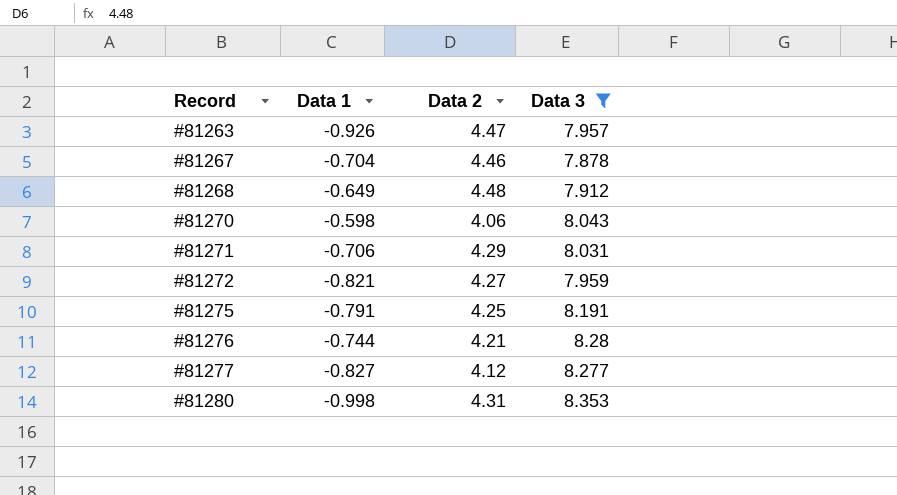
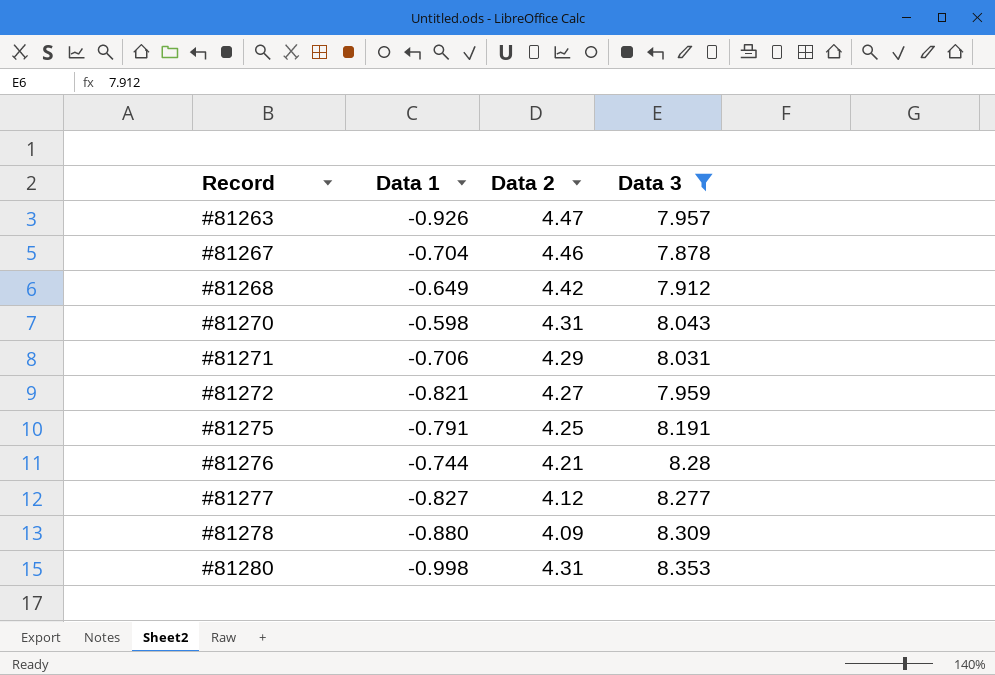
#81268 | Data 2: 4.48 -> 4.42
#81270 | Data 2: 4.06 -> 4.31
row #81278: none -> -0.880 | 4.09 | 8.309

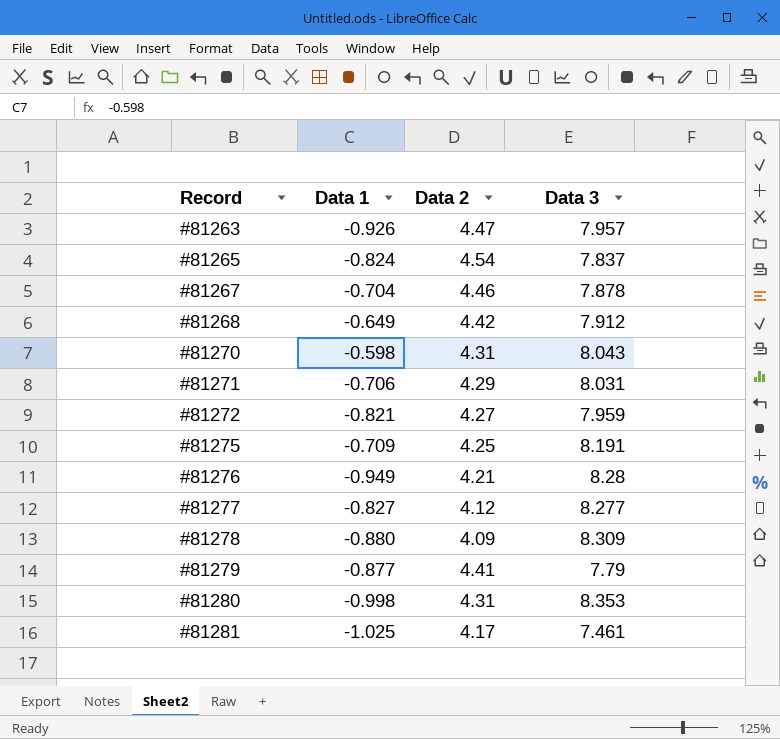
filter: Data 3 >= 7.878 -> none
#81275 | Data 1: -0.791 -> -0.709
#81276 | Data 1: -0.744 -> -0.949

